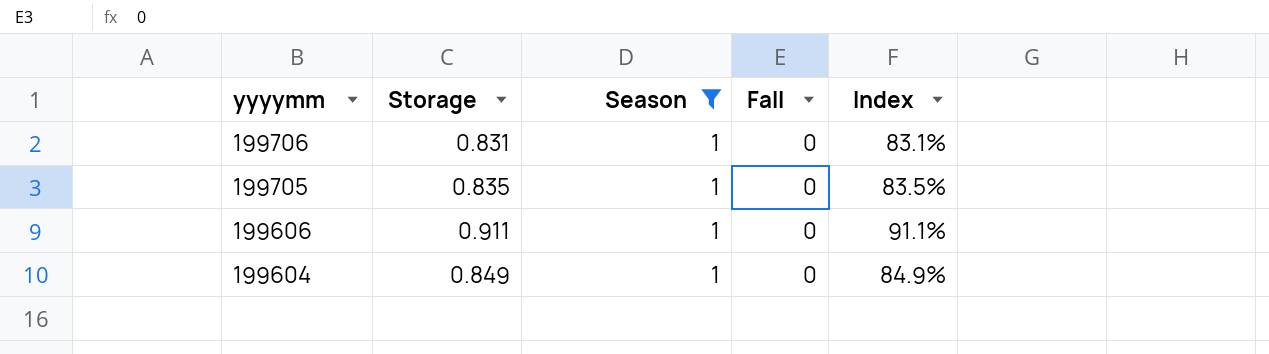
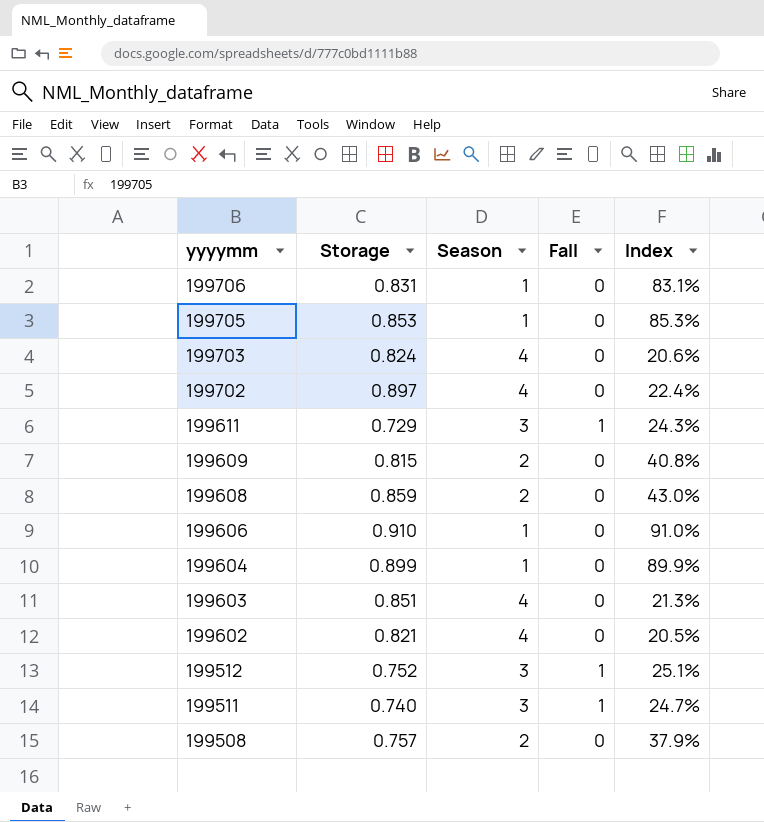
filter: Season = 1 -> none
199705 | Storage: 0.835 -> 0.853
199705 | Index: 83.5% -> 85.3%
199606 | Storage: 0.911 -> 0.910
199606 | Index: 91.1% -> 91.0%
199604 | Storage: 0.849 -> 0.899
199604 | Index: 84.9% -> 89.9%

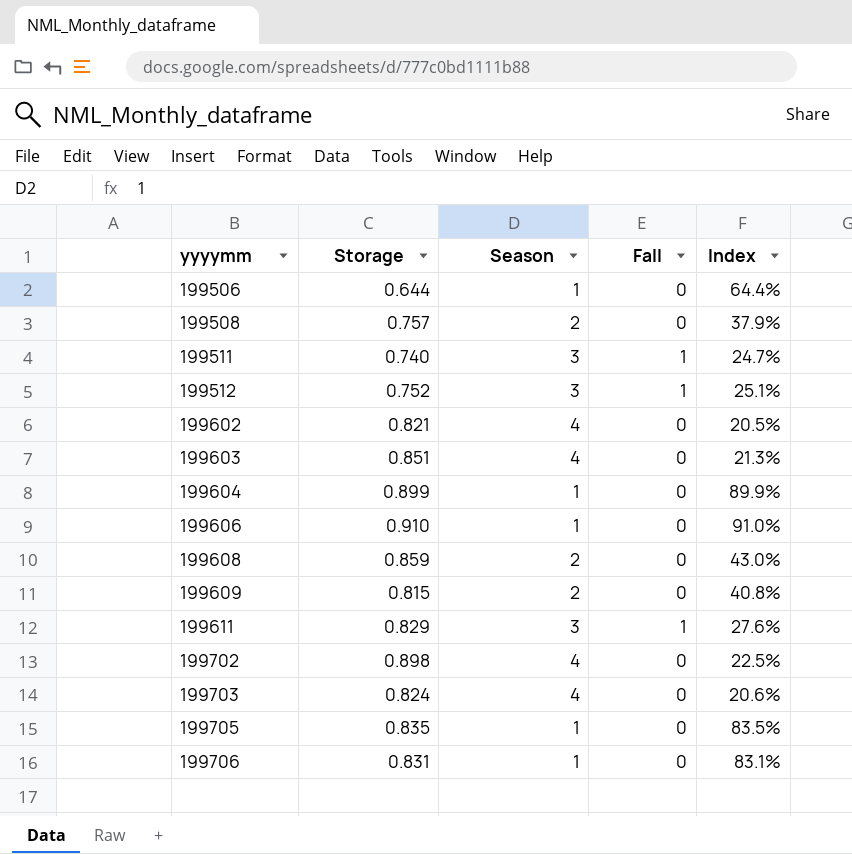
row order: yyyymm descending -> yyyymm ascending
row 199506: none -> 0.644 | 1 | 0 | 64.4%
199611 | Storage: 0.729 -> 0.829
199611 | Index: 24.3% -> 27.6%
199702 | Storage: 0.897 -> 0.898
199702 | Index: 22.4% -> 22.5%
199705 | Storage: 0.853 -> 0.835
199705 | Index: 85.3% -> 83.5%

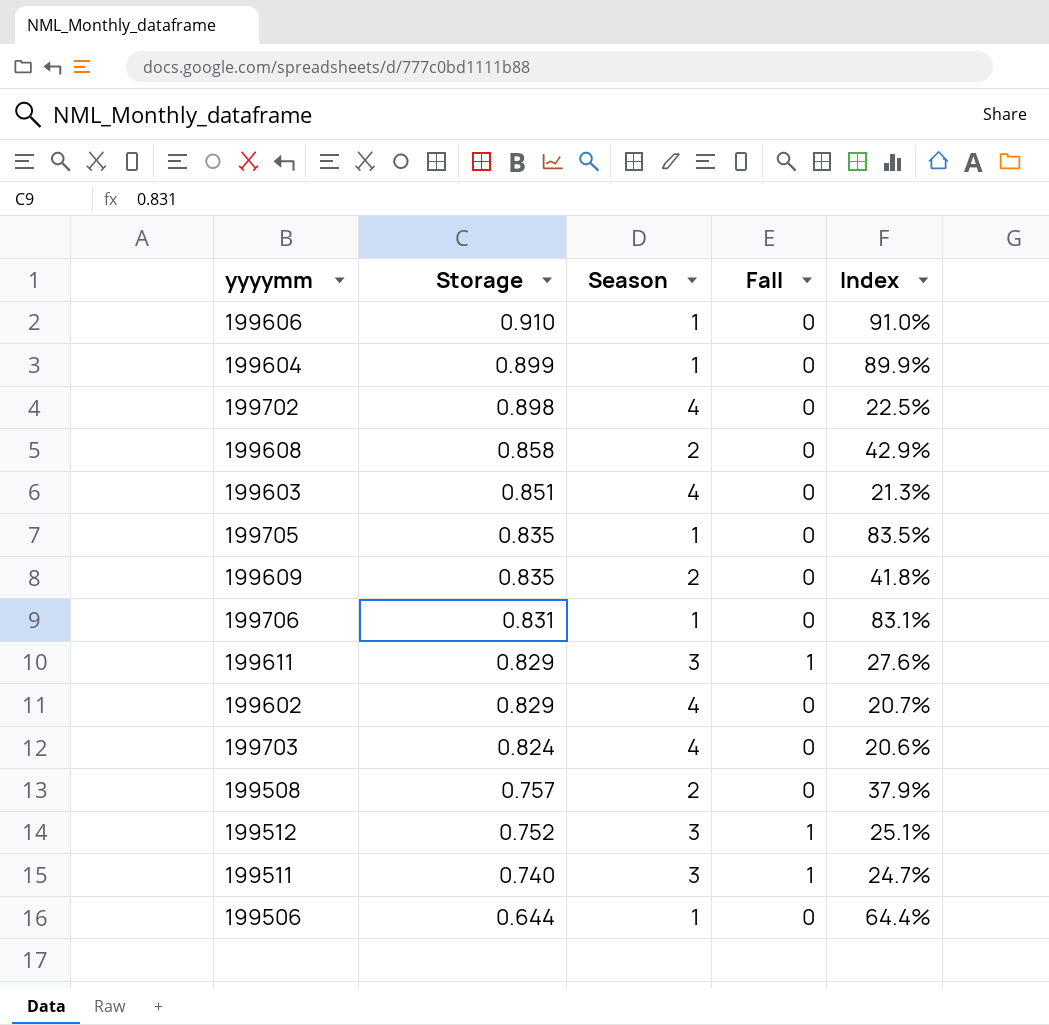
row order: yyyymm ascending -> Storage descending
199608 | Storage: 0.859 -> 0.858
199608 | Index: 43.0% -> 42.9%
199609 | Storage: 0.815 -> 0.835
199609 | Index: 40.8% -> 41.8%
199602 | Storage: 0.821 -> 0.829
199602 | Index: 20.5% -> 20.7%

